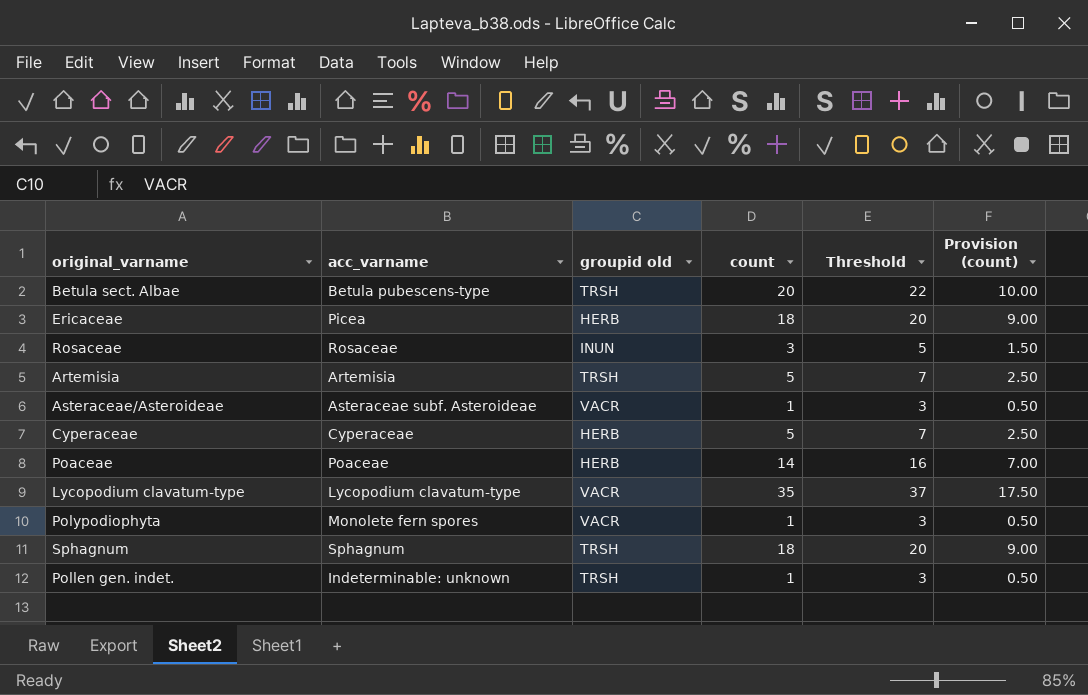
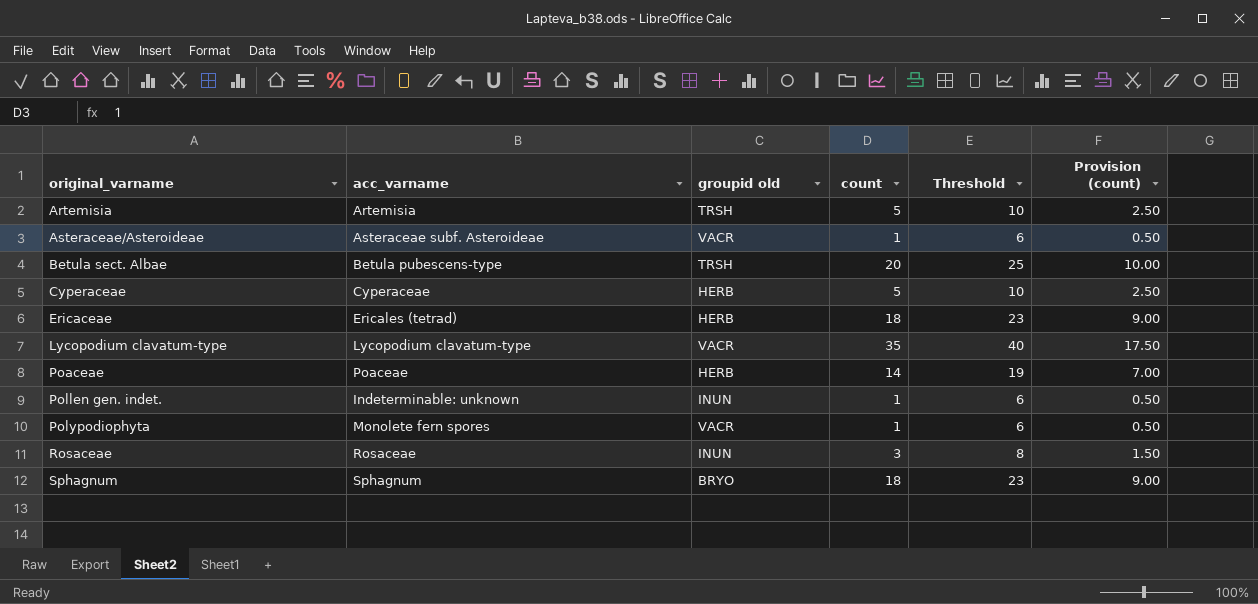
row order: none -> original_varname ascending
column Threshold | formula: [count] + 2 -> [count] + 5
Ericaceae | acc_varname: Picea -> Ericales (tetrad)
Pollen gen. indet. | groupid old: TRSH -> INUN
Sphagnum | groupid old: TRSH -> BRYO

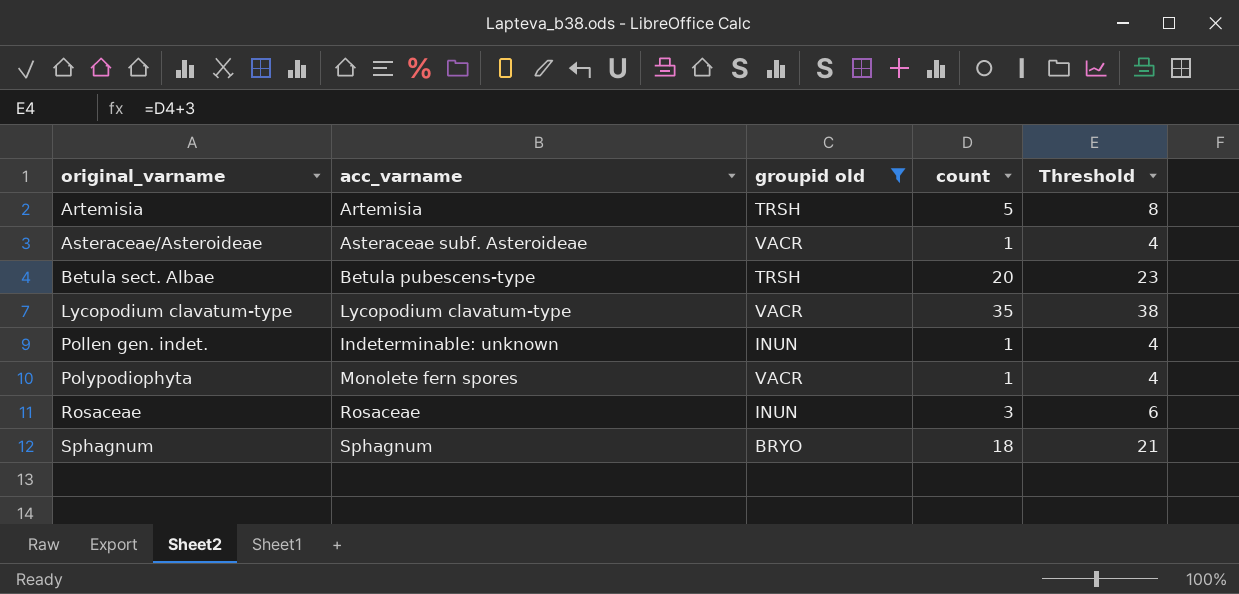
filter: none -> groupid old != HERB
column Provision (count) | formula: [count] * 0.5 -> none
column Threshold | formula: [count] + 5 -> [count] + 3

